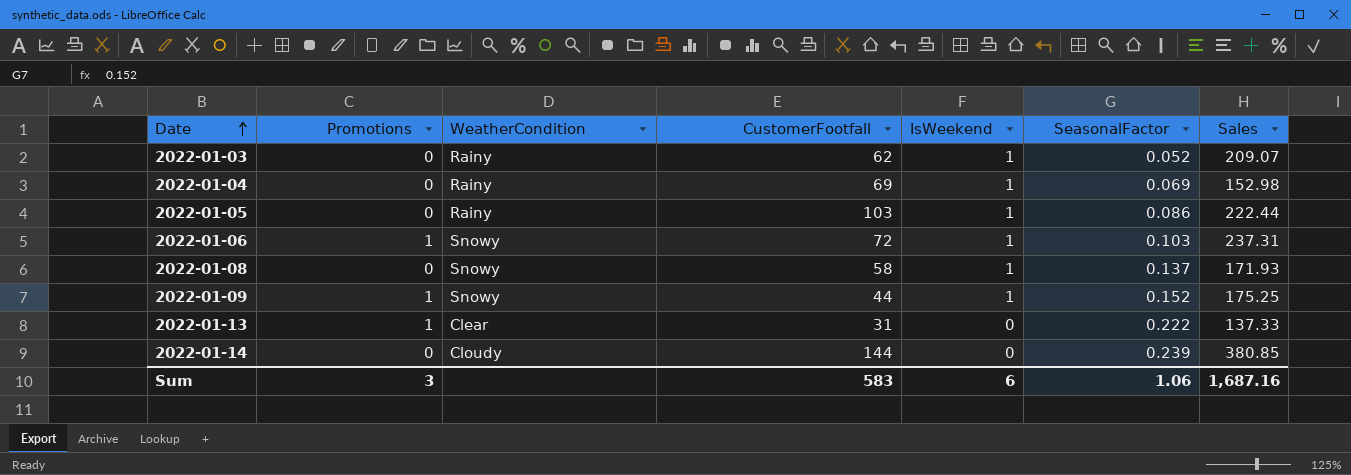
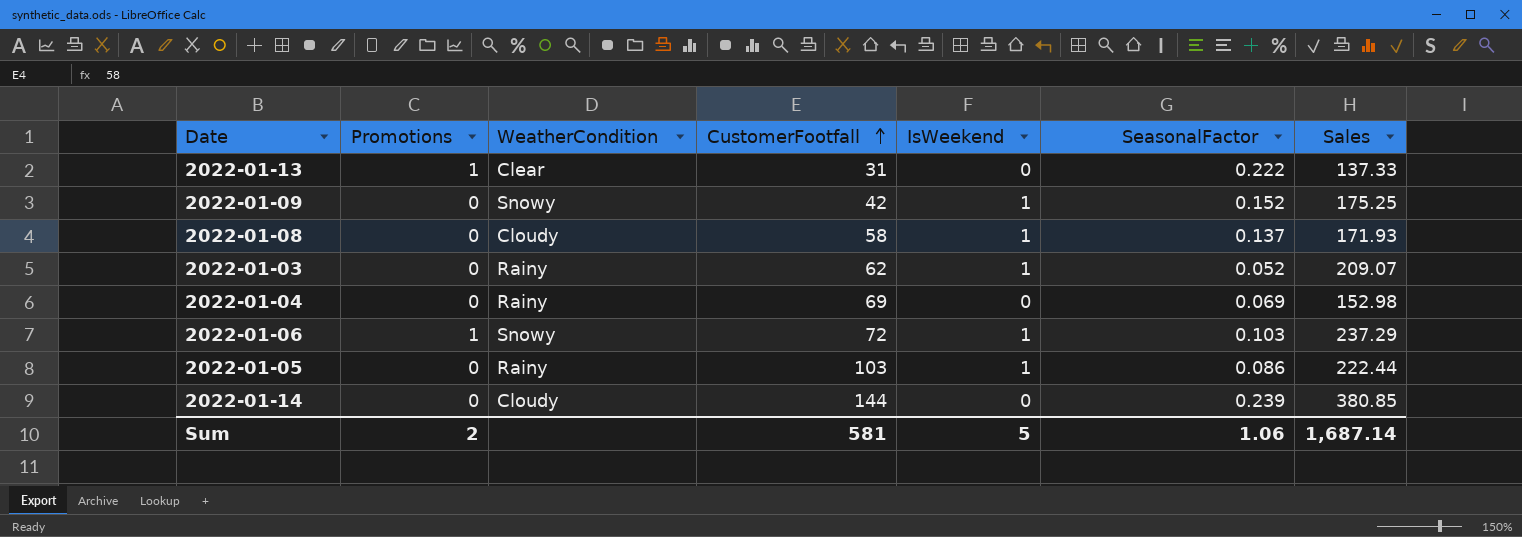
row order: Date ascending -> CustomerFootfall ascending
2022-01-09 | Promotions: 1 -> 0
2022-01-09 | CustomerFootfall: 44 -> 42
2022-01-08 | WeatherCondition: Snowy -> Cloudy
2022-01-04 | IsWeekend: 1 -> 0
2022-01-06 | Sales: 237.31 -> 237.29
Sum | Promotions: 3 -> 2
Sum | CustomerFootfall: 583 -> 581
Sum | IsWeekend: 6 -> 5
Sum | Sales: 1,687.16 -> 1,687.14

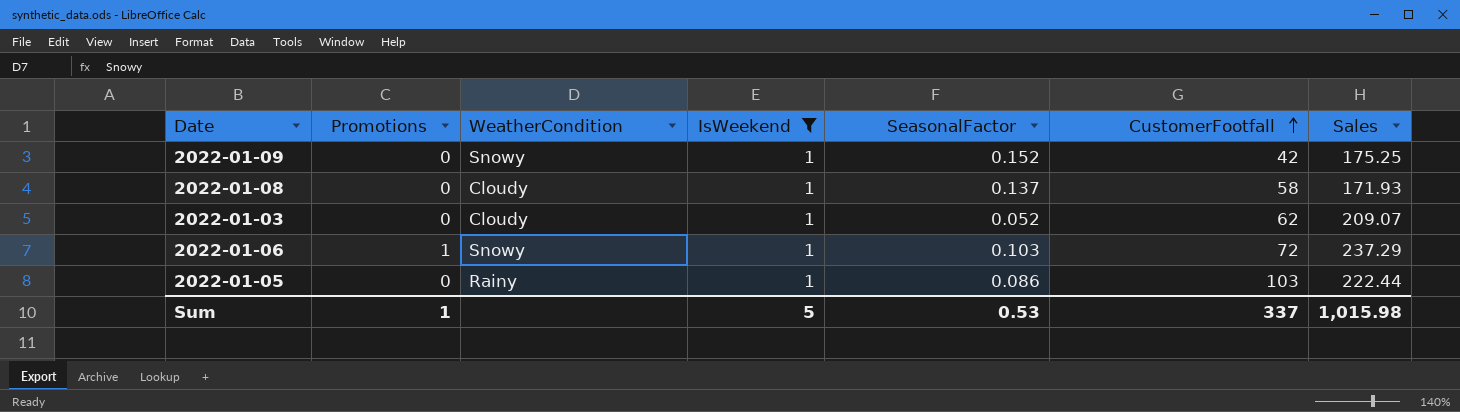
filter: none -> IsWeekend = 1
column CustomerFootfall | position: 4 -> 6
2022-01-03 | WeatherCondition: Rainy -> Cloudy
Sum | Promotions: 2 -> 1
Sum | SeasonalFactor: 1.06 -> 0.53
Sum | CustomerFootfall: 581 -> 337
Sum | Sales: 1,687.14 -> 1,015.98

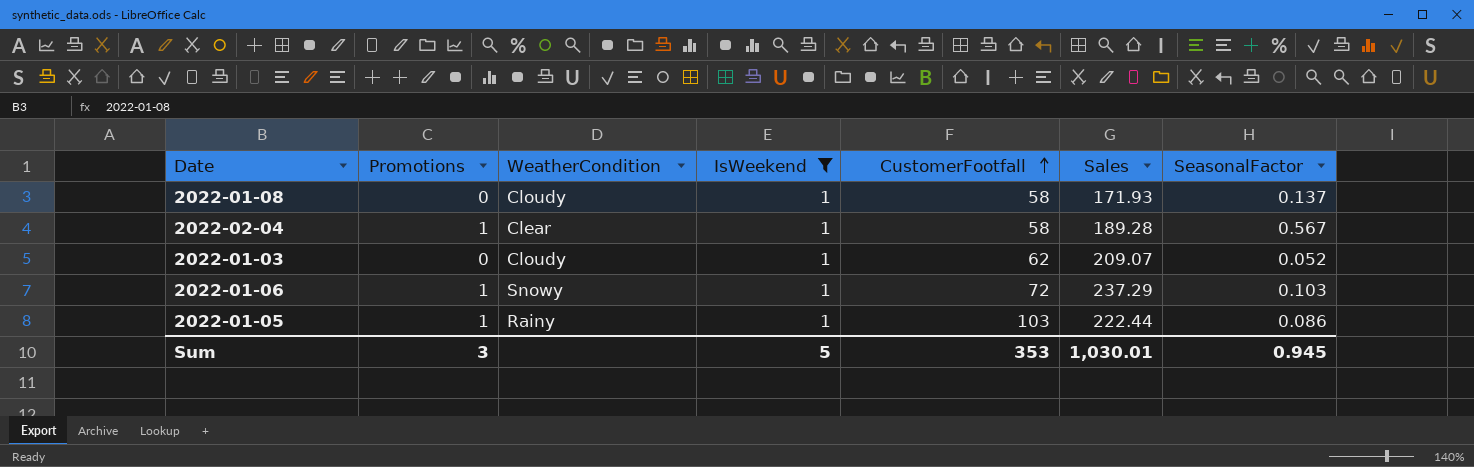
column SeasonalFactor | position: 5 -> 7
row 2022-01-09: 0 | Snowy | 1 | 0.152 | 42 | 175.25 -> none
row 2022-02-04: none -> 1 | Clear | 1 | 58 | 189.28 | 0.567
2022-01-05 | Promotions: 0 -> 1
Sum | Promotions: 1 -> 3
Sum | CustomerFootfall: 337 -> 353
Sum | Sales: 1,015.98 -> 1,030.01
Sum | SeasonalFactor: 0.53 -> 0.945

